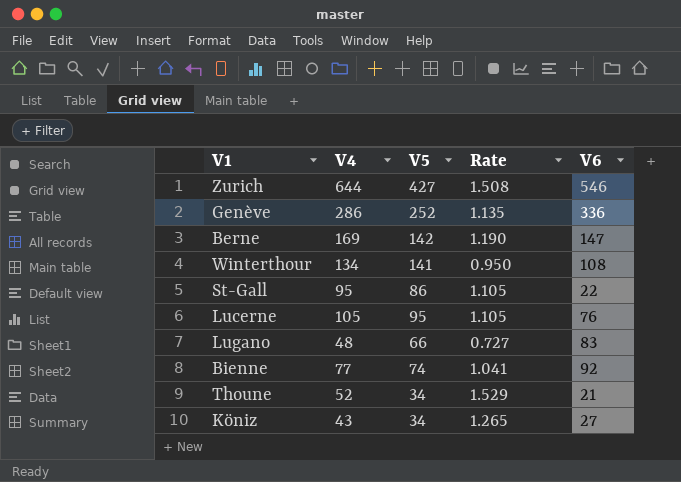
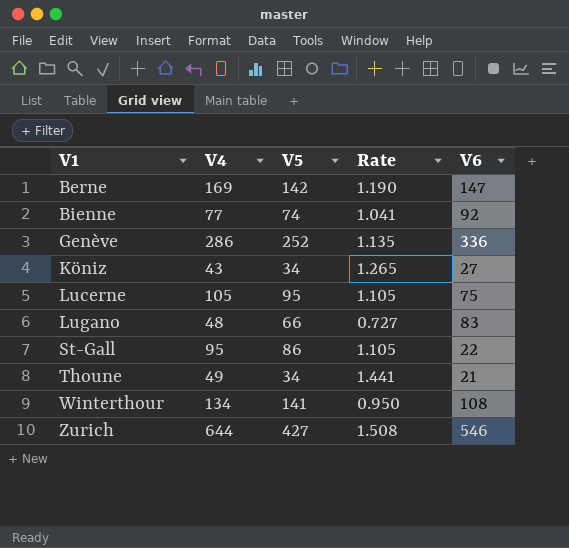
row order: none -> V1 ascending
Lucerne | V6: 76 -> 75
Thoune | V4: 52 -> 49
Thoune | Rate: 1.529 -> 1.441

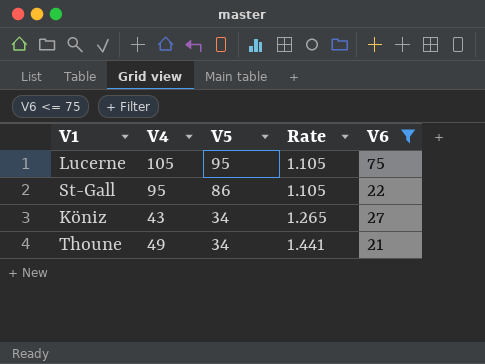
filter: none -> V6 <= 75
row order: V1 ascending -> V5 descending

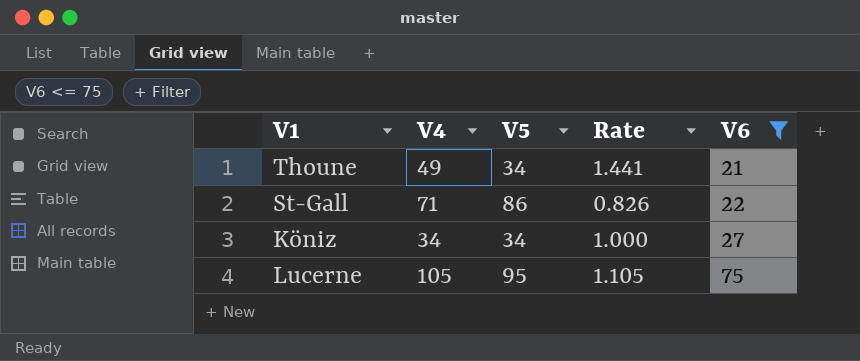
row order: V5 descending -> V6 ascending
St-Gall | V4: 95 -> 71
St-Gall | Rate: 1.105 -> 0.826
Köniz | V4: 43 -> 34
Köniz | Rate: 1.265 -> 1.000

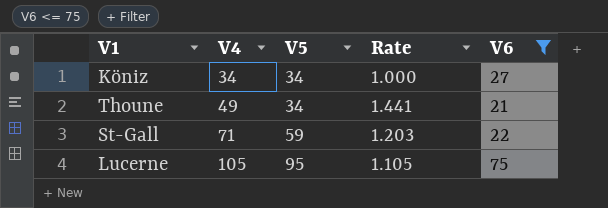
row order: V6 ascending -> V4 ascending
St-Gall | V5: 86 -> 59
St-Gall | Rate: 0.826 -> 1.203

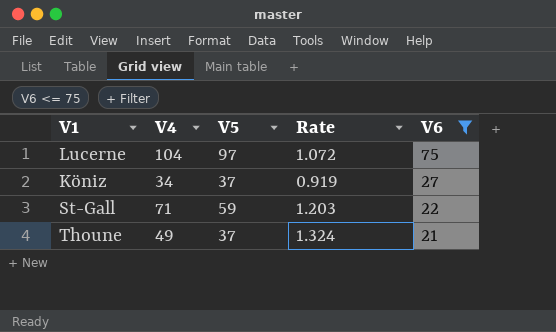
row order: V4 ascending -> V6 descending
Lucerne | V4: 105 -> 104
Lucerne | V5: 95 -> 97
Lucerne | Rate: 1.105 -> 1.072
Köniz | V5: 34 -> 37
Köniz | Rate: 1.000 -> 0.919
Thoune | V5: 34 -> 37
Thoune | Rate: 1.441 -> 1.324

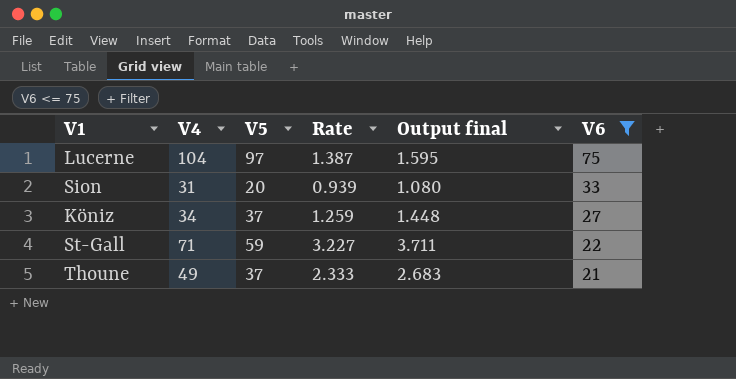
column Rate | formula: [V4] / [V5] -> [V4] / [V6]
column Output final | formula: none -> [Rate] * 1.15
row Sion: none -> 31 | 20 | 0.939 | 1.080 | 33

